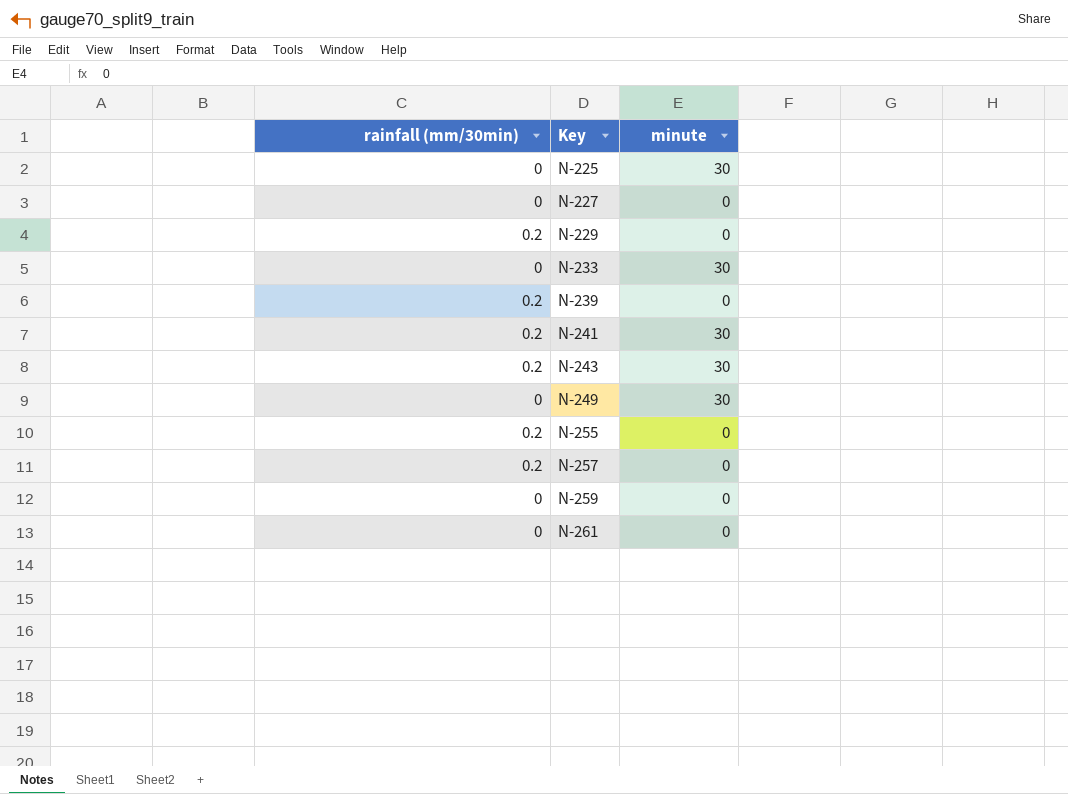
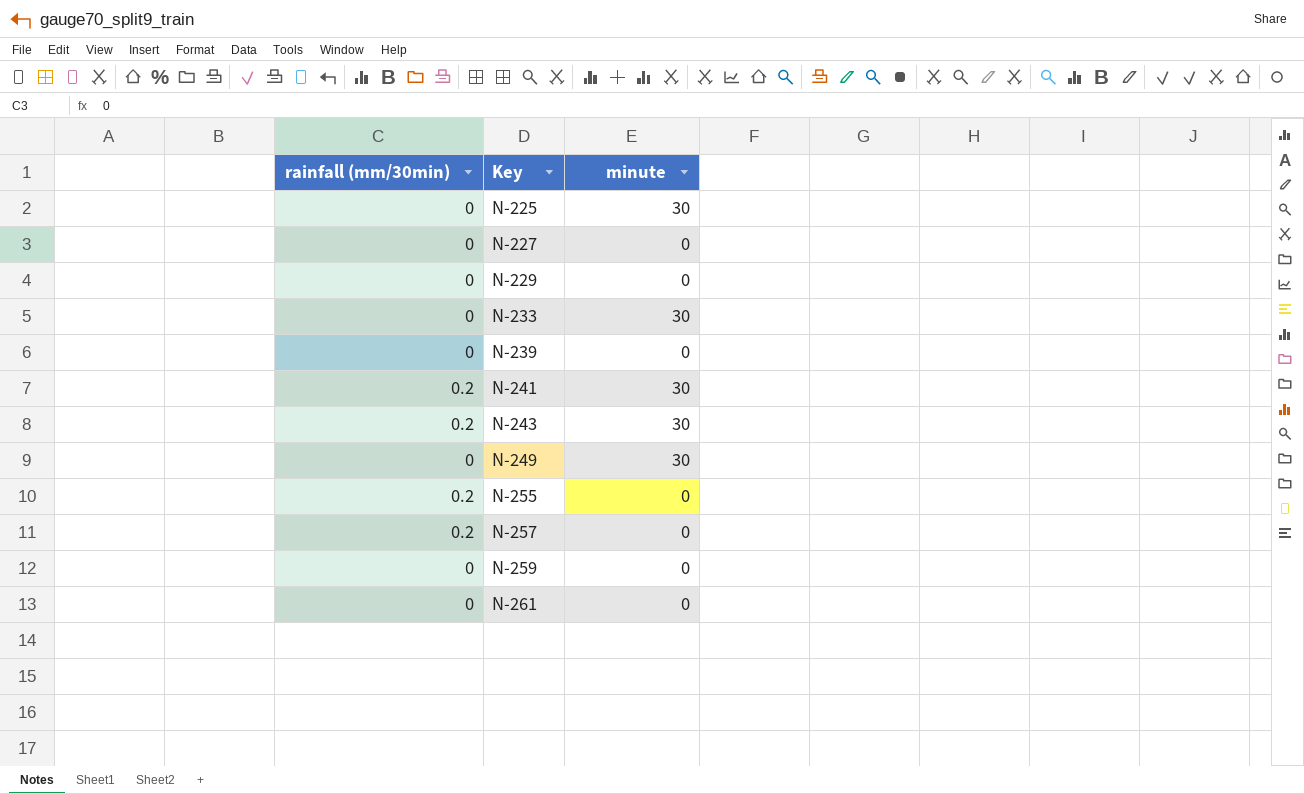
N-229 | rainfall (mm/30min): 0.2 -> 0
N-239 | rainfall (mm/30min): 0.2 -> 0

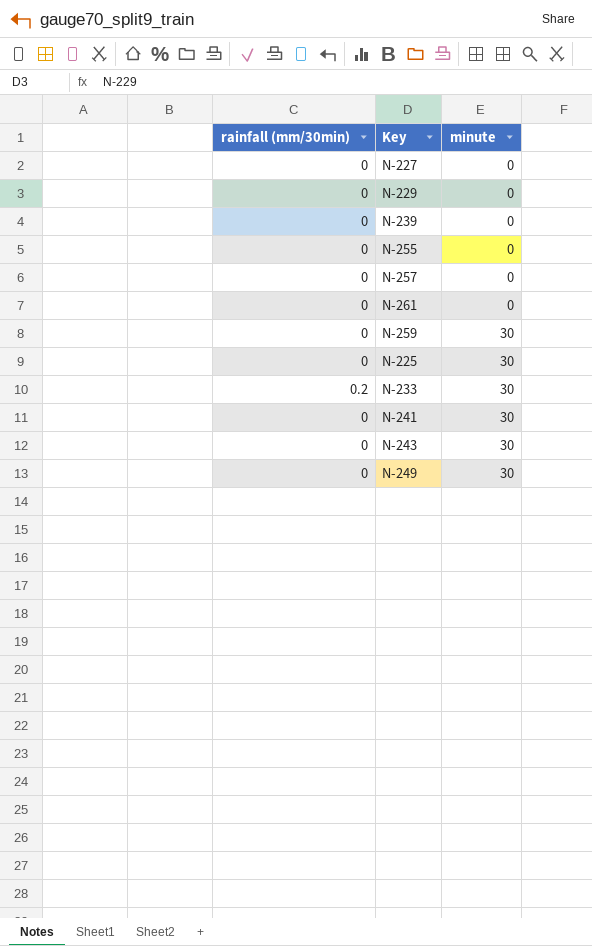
row order: Key ascending -> minute ascending
N-255 | rainfall (mm/30min): 0.2 -> 0
N-257 | rainfall (mm/30min): 0.2 -> 0
N-259 | minute: 0 -> 30
N-233 | rainfall (mm/30min): 0 -> 0.2
N-241 | rainfall (mm/30min): 0.2 -> 0
N-243 | rainfall (mm/30min): 0.2 -> 0

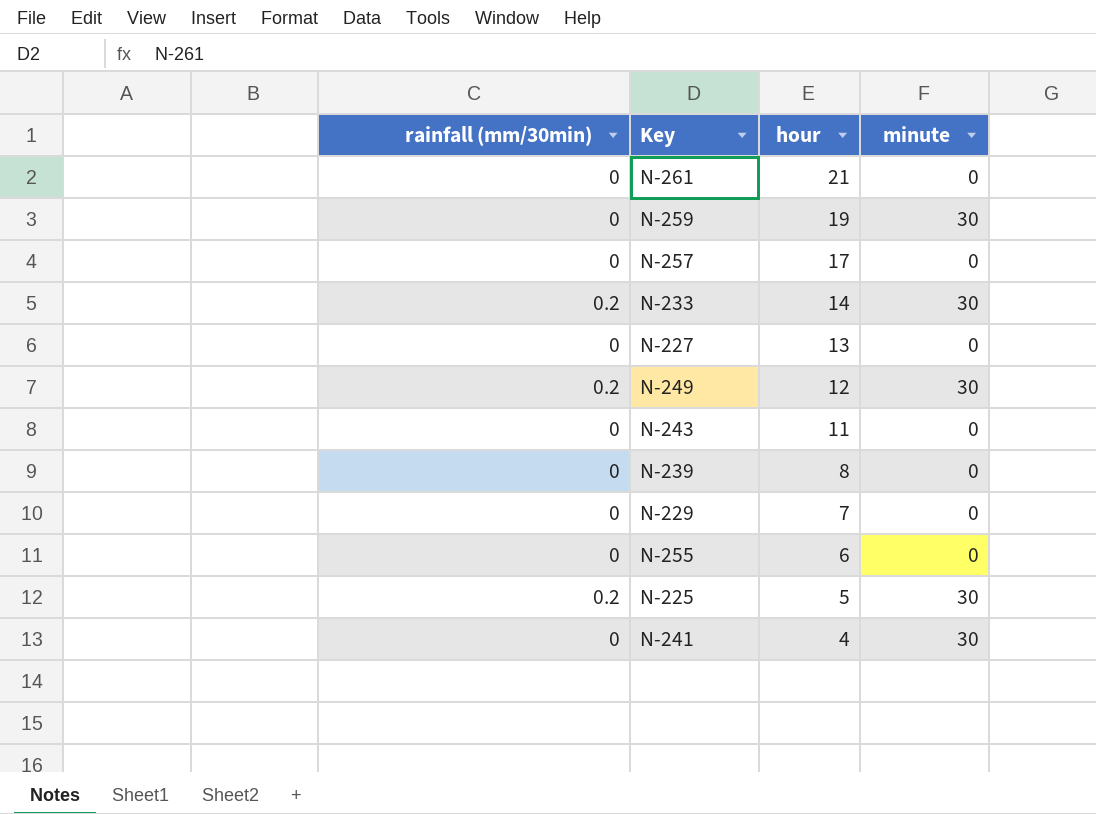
row order: minute ascending -> hour descending
column hour | position: none -> 3
N-249 | rainfall (mm/30min): 0 -> 0.2
N-243 | minute: 30 -> 0
N-225 | rainfall (mm/30min): 0 -> 0.2

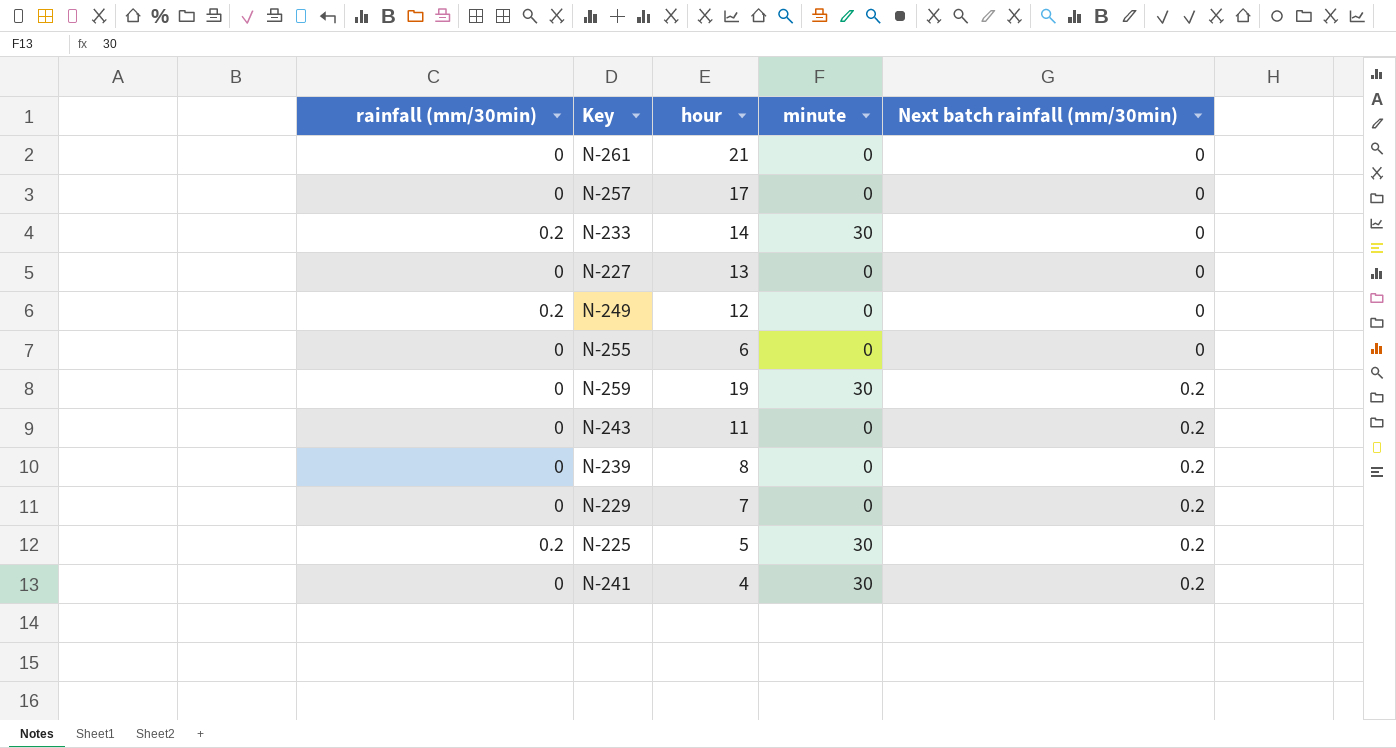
row order: hour descending -> Next batch rainfall (mm/30min) ascending
column Next batch rainfall (mm/30min) | position: none -> 5
N-249 | minute: 30 -> 0

